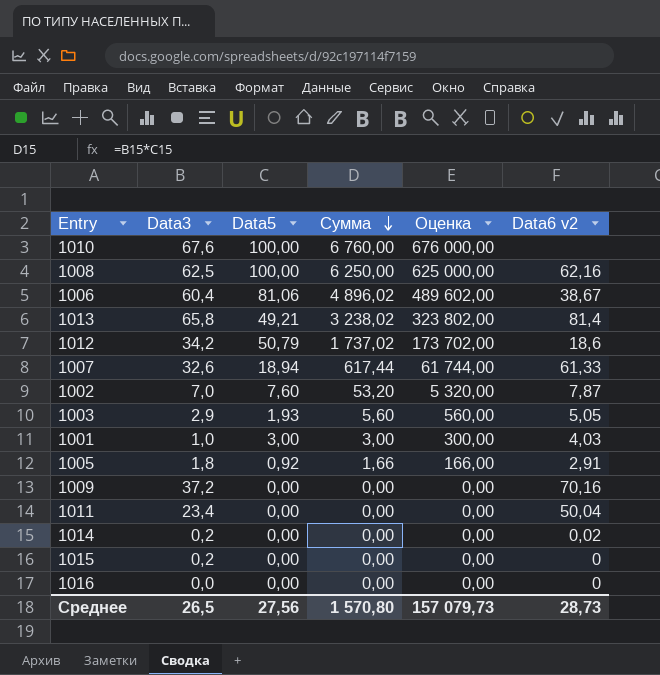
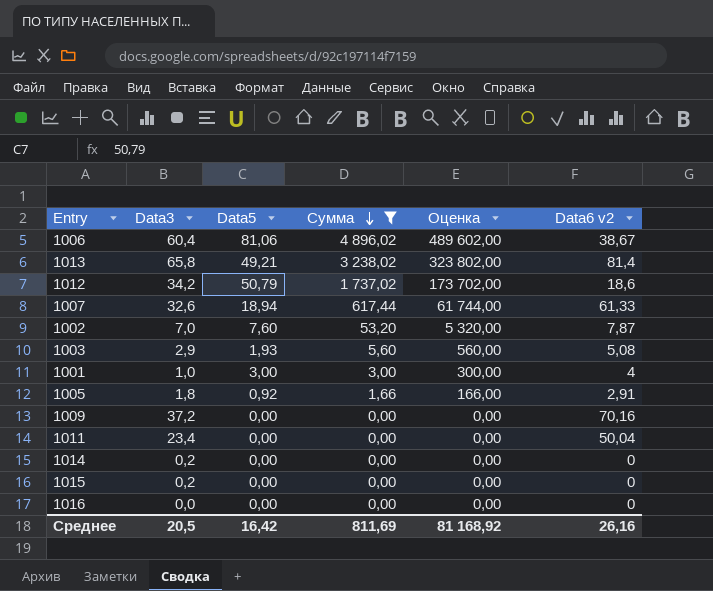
filter: none -> Сумма <= 4 896,02
1003 | Data6 v2: 5,05 -> 5,08
1001 | Data6 v2: 4,03 -> 4
1014 | Data6 v2: 0,02 -> 0
Среднее | Data3: 26,5 -> 20,5
Среднее | Data5: 27,56 -> 16,42
Среднее | Сумма: 1 570,80 -> 811,69
Среднее | Оценка: 157 079,73 -> 81 168,92
Среднее | Data6 v2: 28,73 -> 26,16

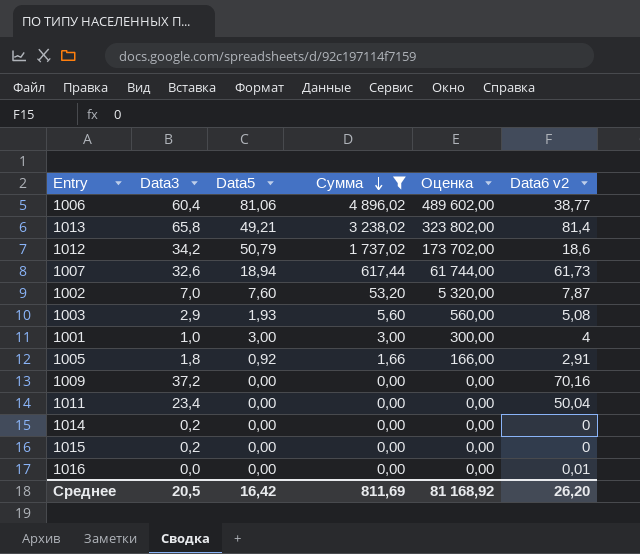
1006 | Data6 v2: 38,67 -> 38,77
1007 | Data6 v2: 61,33 -> 61,73
1016 | Data6 v2: 0 -> 0,01
Среднее | Data6 v2: 26,16 -> 26,20

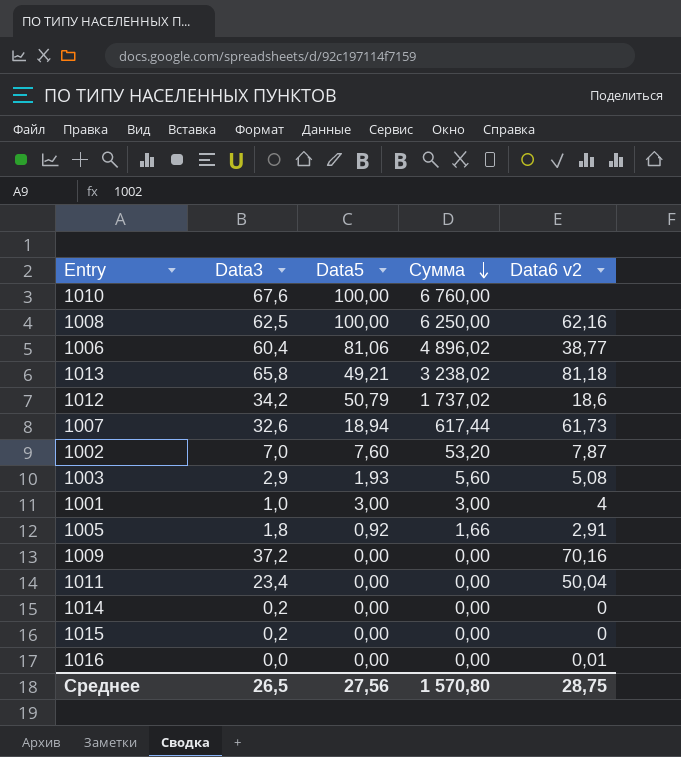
filter: Сумма <= 4 896,02 -> none
column Оценка | formula: [Сумма] * 100 -> none
1013 | Data6 v2: 81,4 -> 81,18
Среднее | Data3: 20,5 -> 26,5
Среднее | Data5: 16,42 -> 27,56
Среднее | Сумма: 811,69 -> 1 570,80
Среднее | Data6 v2: 26,20 -> 28,75

